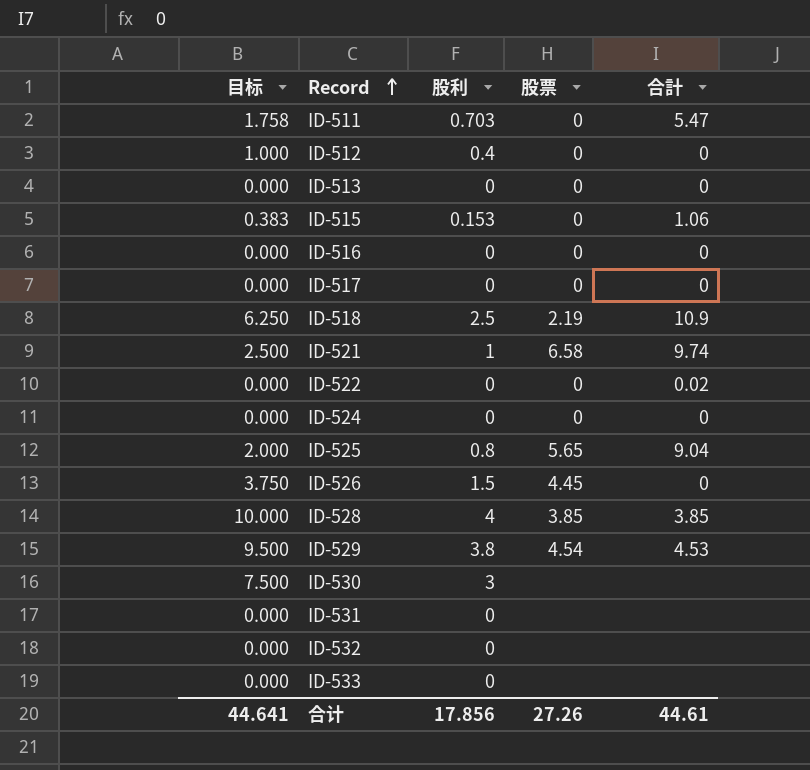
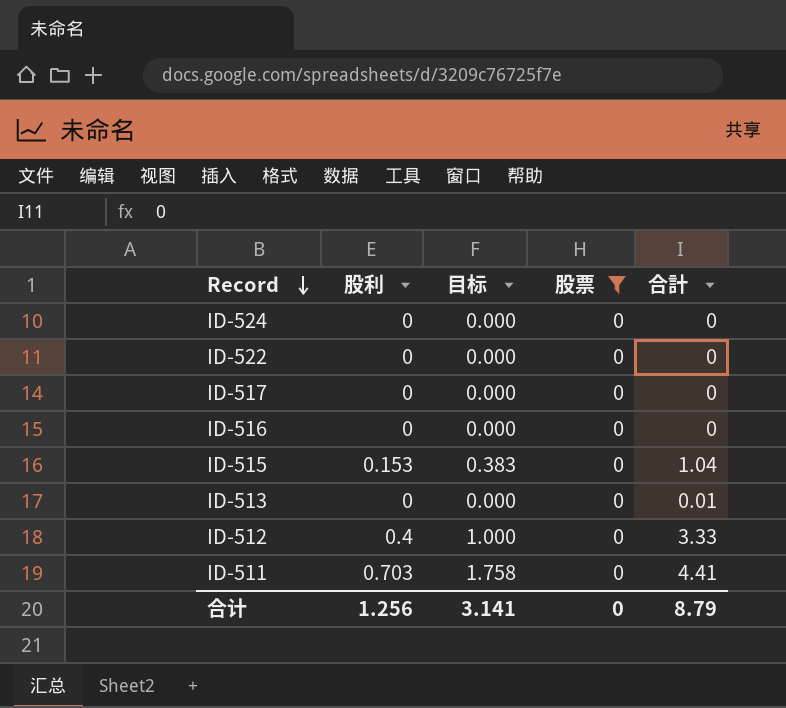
filter: none -> 股票 = 0
row order: Record ascending -> Record descending
column 目标 | position: 1 -> 3
ID-522 | 合計: 0.02 -> 0
ID-515 | 合計: 1.06 -> 1.04
ID-513 | 合計: 0 -> 0.01
ID-512 | 合計: 0 -> 3.33
ID-511 | 合計: 5.47 -> 4.41
合计 | 股利: 17.856 -> 1.256
合计 | 目标: 44.641 -> 3.141
合计 | 股票: 27.26 -> 0
合计 | 合計: 44.61 -> 8.79

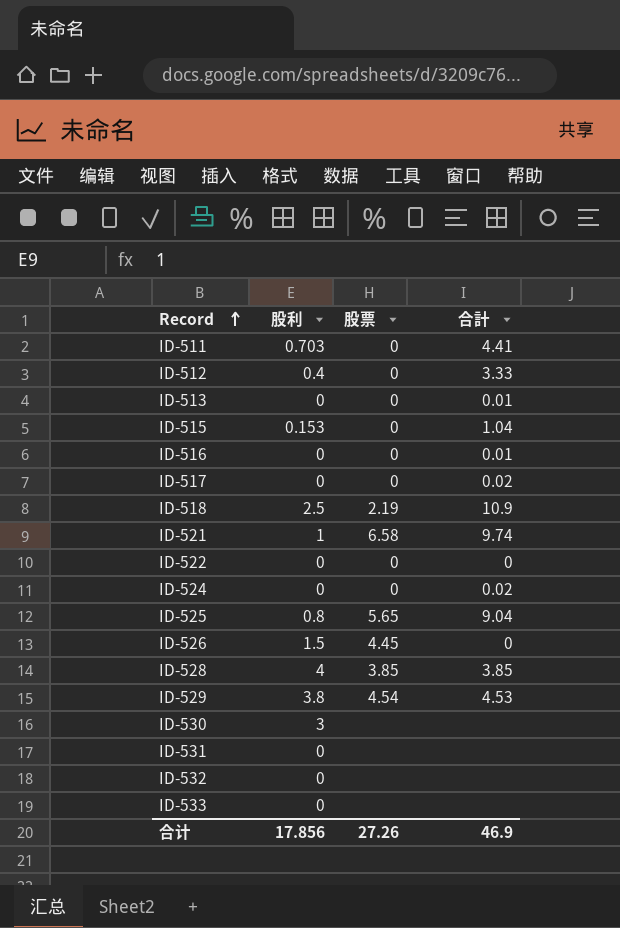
filter: 股票 = 0 -> none
row order: Record descending -> Record ascending
column 目标 | formula: [股利] * 2.5 -> none
ID-516 | 合計: 0 -> 0.01
ID-517 | 合計: 0 -> 0.02
ID-524 | 合計: 0 -> 0.02
合计 | 股利: 1.256 -> 17.856
合计 | 股票: 0 -> 27.26
合计 | 合計: 8.79 -> 46.9

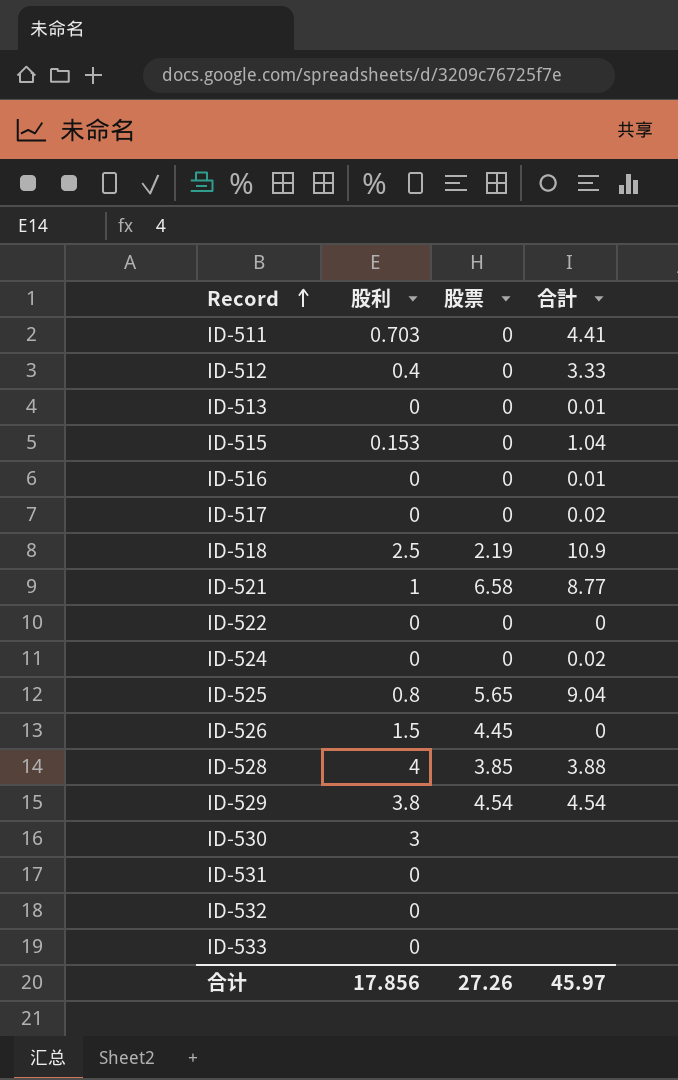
ID-521 | 合計: 9.74 -> 8.77
ID-528 | 合計: 3.85 -> 3.88
ID-529 | 合計: 4.53 -> 4.54
合计 | 合計: 46.9 -> 45.97

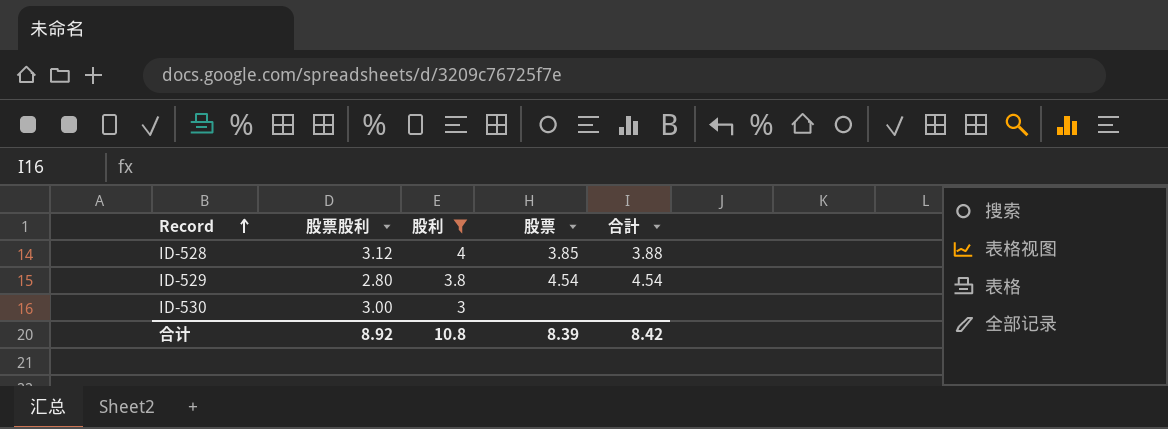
filter: none -> 股利 >= 3
column 股票股利 | position: none -> 2
合计 | 股利: 17.856 -> 10.8
合计 | 股票: 27.26 -> 8.39
合计 | 合計: 45.97 -> 8.42

